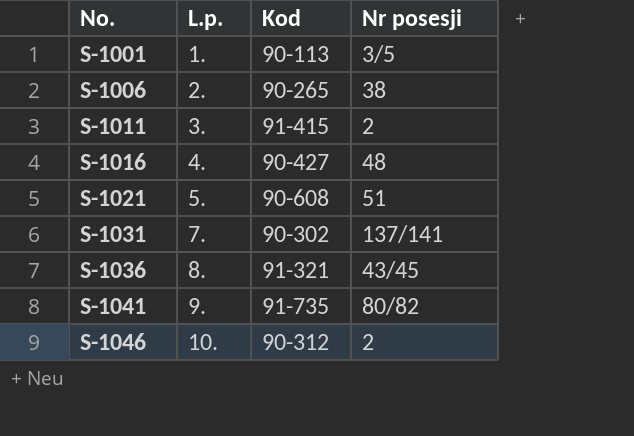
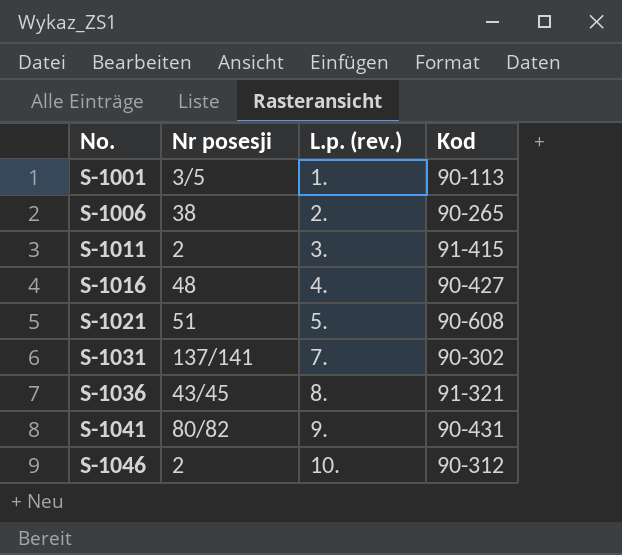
column Nr posesji | position: 4 -> 2
column name: L.p. -> L.p. (rev.)
S-1041 | Kod: 91-735 -> 90-431

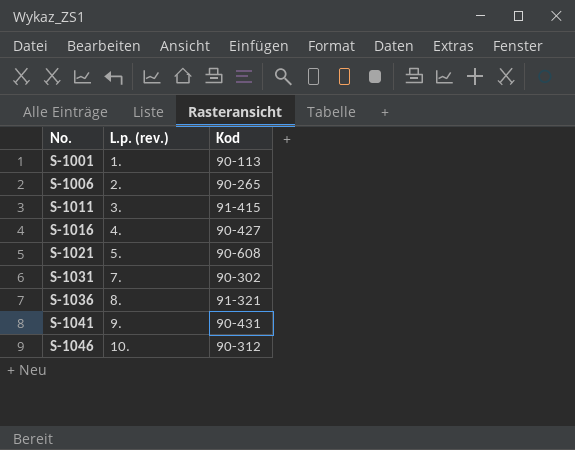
column Nr posesji | position: 2 -> none

